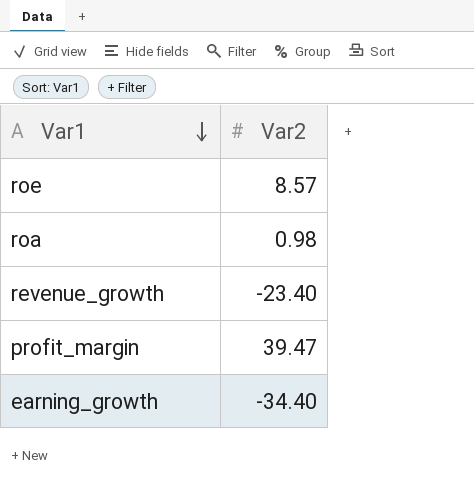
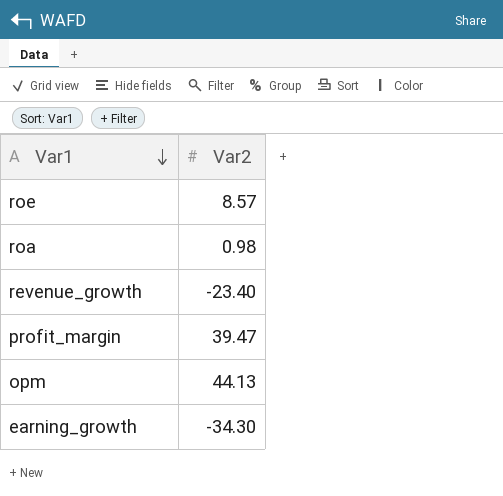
row opm: none -> 44.13
earning_growth | Var2: -34.40 -> -34.30

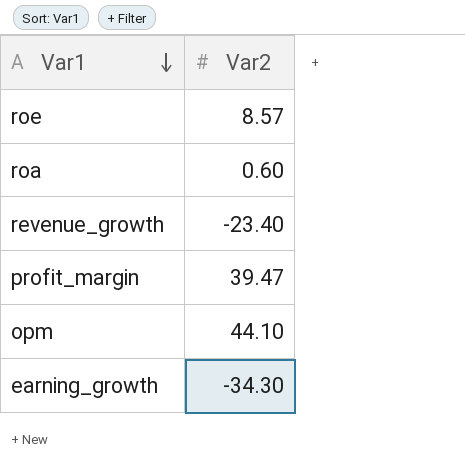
roa | Var2: 0.98 -> 0.60
opm | Var2: 44.13 -> 44.10

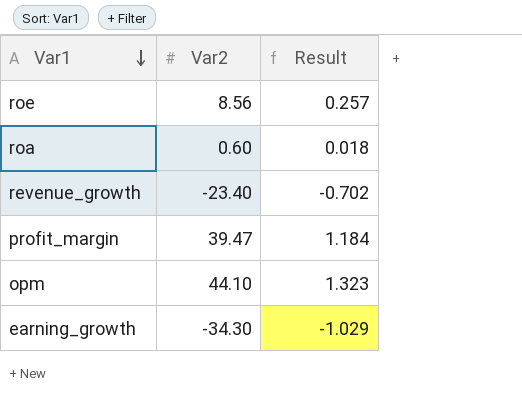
column Result | formula: none -> [Var2] * 0.03
roe | Var2: 8.57 -> 8.56

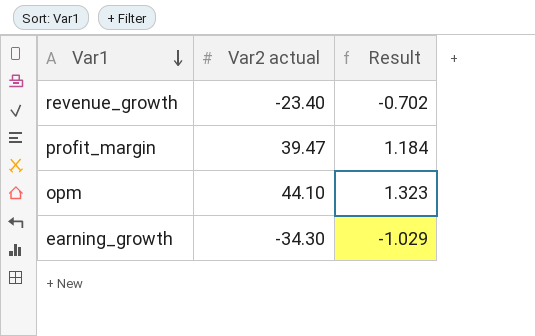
column name: Var2 -> Var2 actual
row roe: 8.56 | 0.257 -> none
row roa: 0.60 | 0.018 -> none

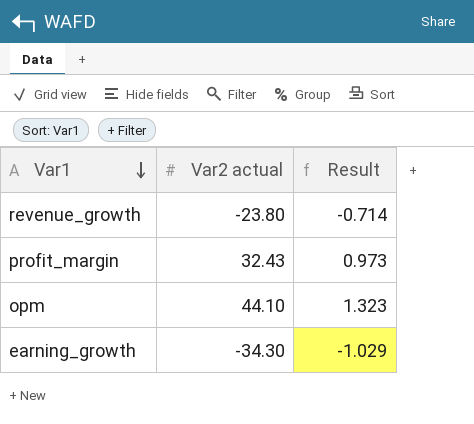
revenue_growth | Var2 actual: -23.40 -> -23.80
revenue_growth | Result: -0.702 -> -0.714
profit_margin | Var2 actual: 39.47 -> 32.43
profit_margin | Result: 1.184 -> 0.973

